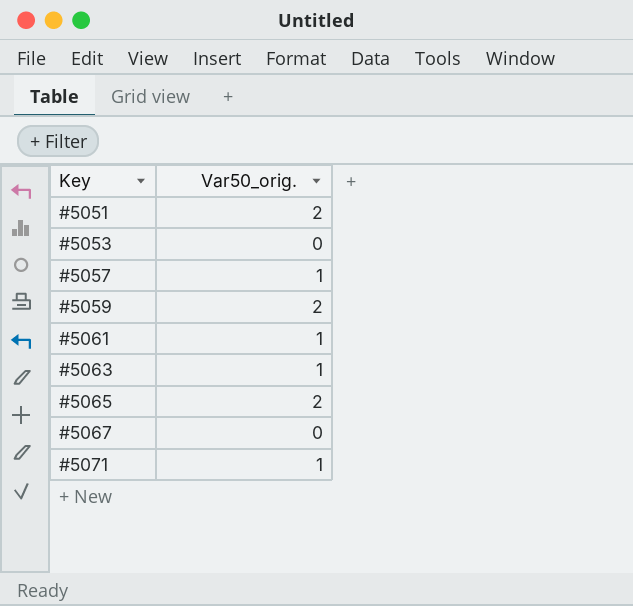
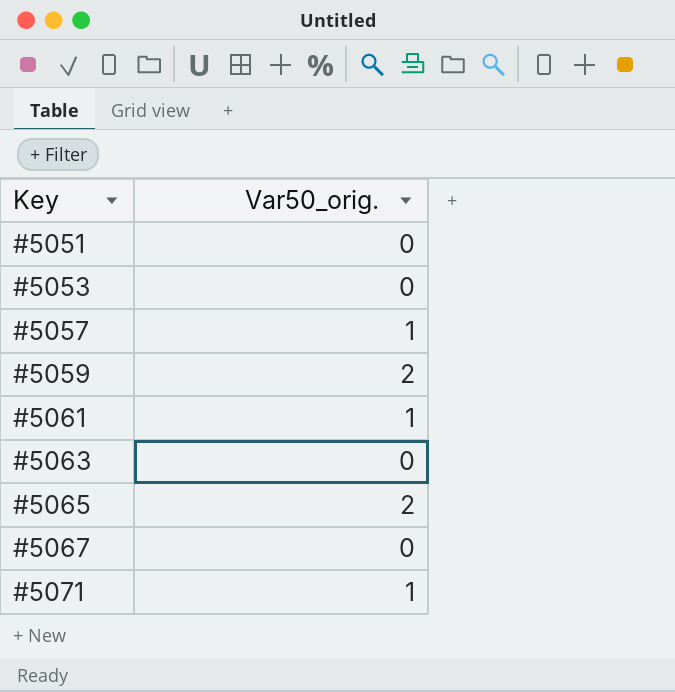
#5051 | Var50_orig.: 2 -> 0
#5063 | Var50_orig.: 1 -> 0

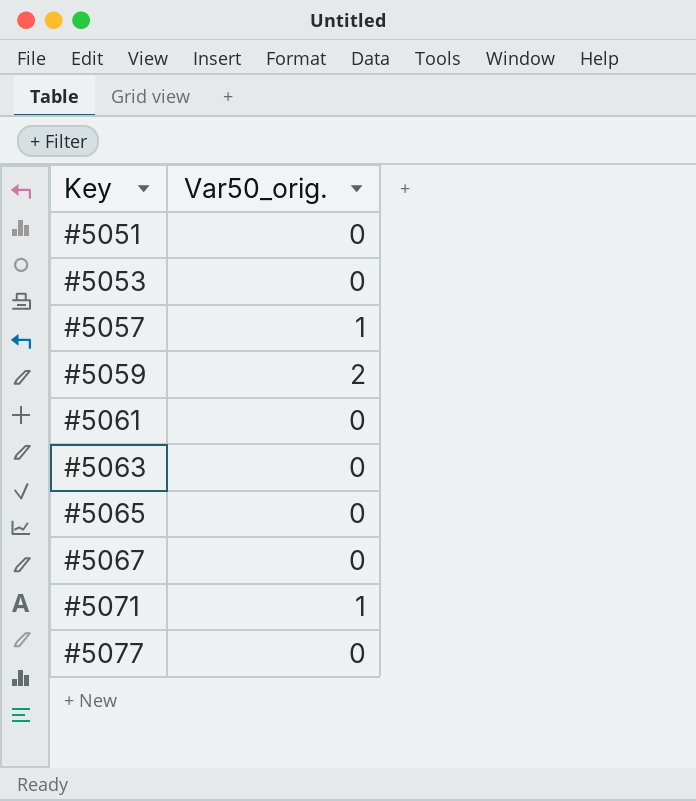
#5061 | Var50_orig.: 1 -> 0
#5065 | Var50_orig.: 2 -> 0
row #5077: none -> 0

